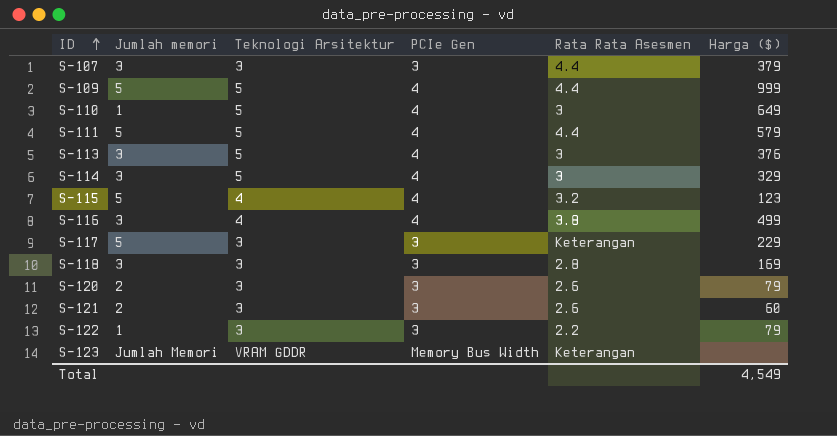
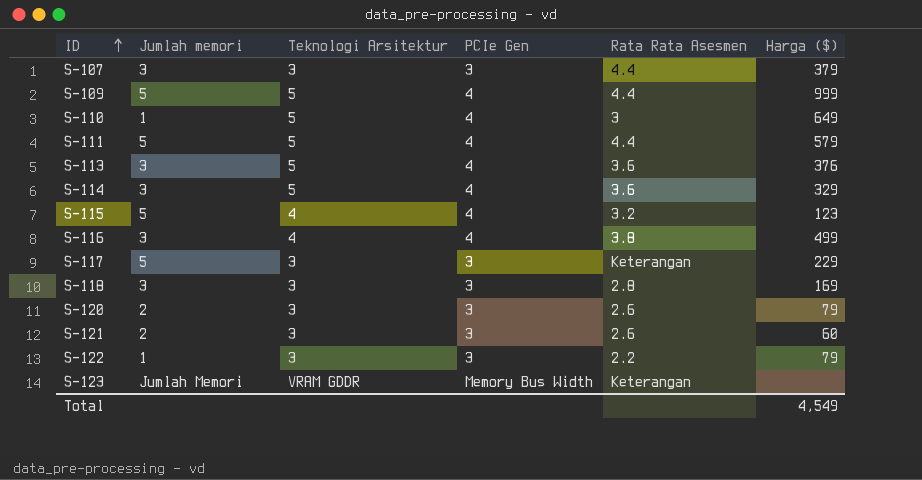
S-113 | Rata Rata Asesmen: 3 -> 3.6
S-114 | Rata Rata Asesmen: 3 -> 3.6

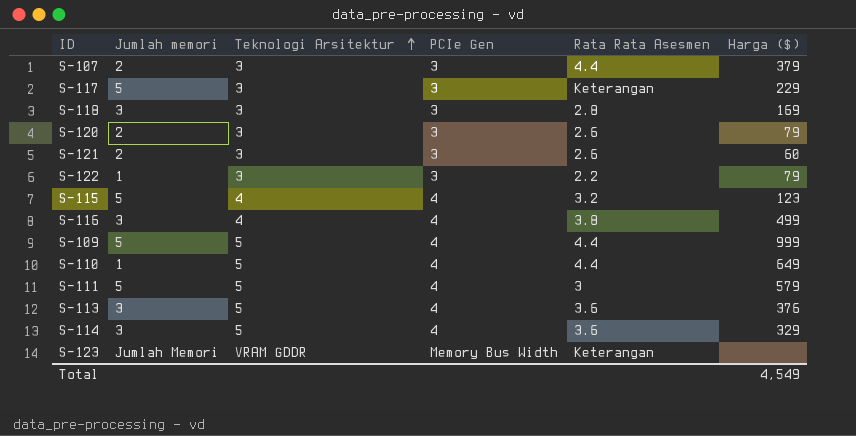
row order: ID ascending -> Teknologi Arsitektur ascending
S-107 | Jumlah memori: 3 -> 2
S-110 | Rata Rata Asesmen: 3 -> 4.4
S-111 | Rata Rata Asesmen: 4.4 -> 3

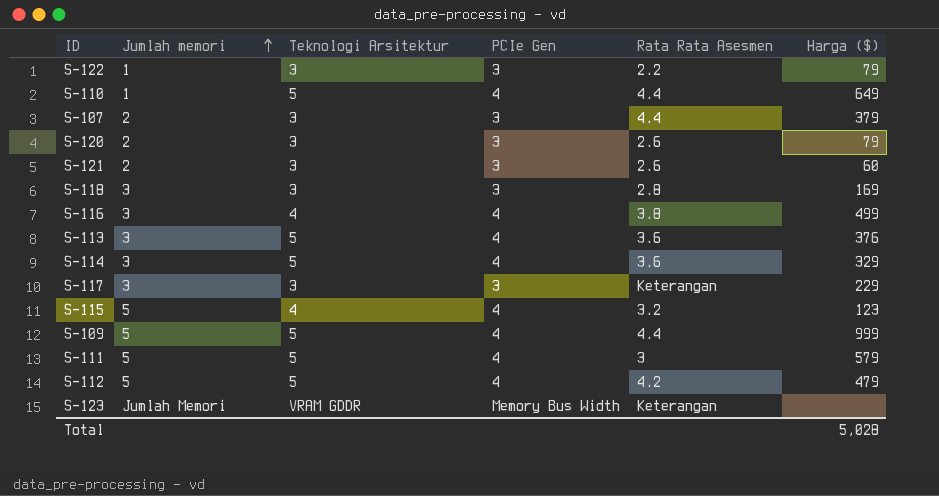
row order: Teknologi Arsitektur ascending -> Jumlah memori ascending
S-117 | Jumlah memori: 5 -> 3
row S-112: none -> 5 | 5 | 4 | 4.2 | 479
Total | Harga ($): 4,549 -> 5,028

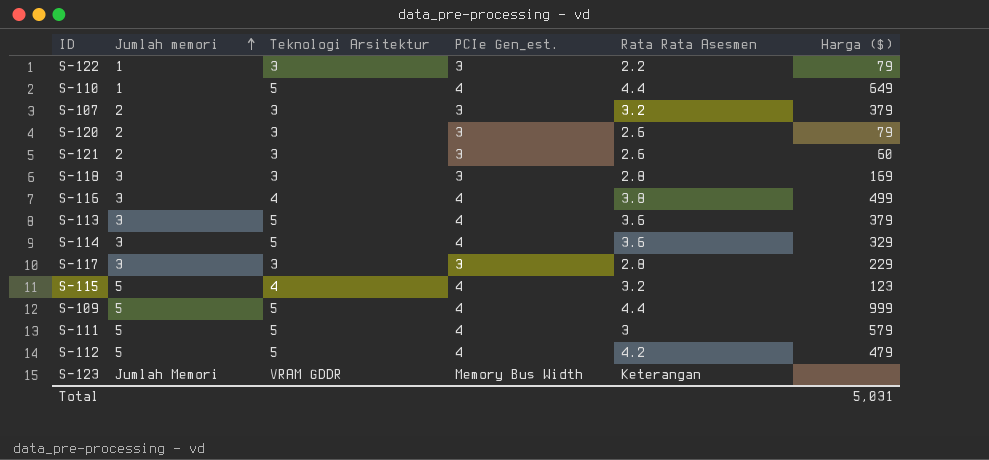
column name: PCIe Gen -> PCIe Gen_est.
S-107 | Rata Rata Asesmen: 4.4 -> 3.2
S-113 | Harga ($): 376 -> 379
S-117 | Rata Rata Asesmen: Keterangan -> 2.8
Total | Harga ($): 5,028 -> 5,031

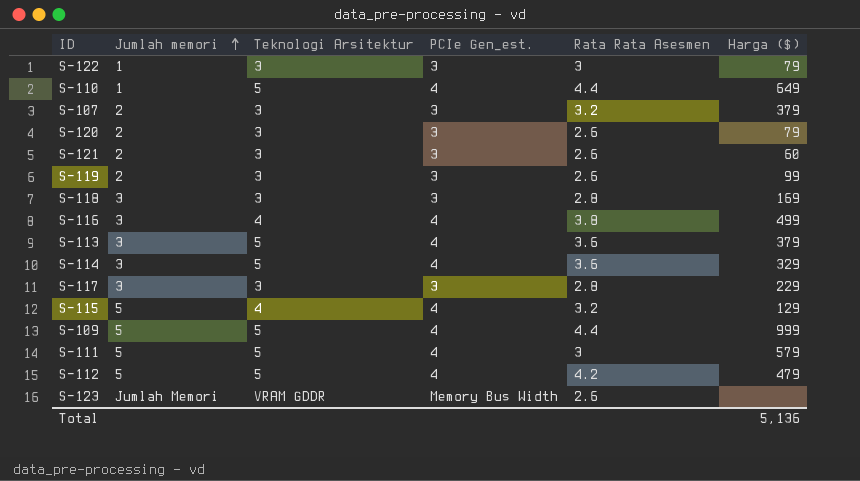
S-122 | Rata Rata Asesmen: 2.2 -> 3
row S-119: none -> 2 | 3 | 3 | 2.6 | 99
S-115 | Harga ($): 123 -> 129
S-123 | Rata Rata Asesmen: Keterangan -> 2.6
Total | Harga ($): 5,031 -> 5,136

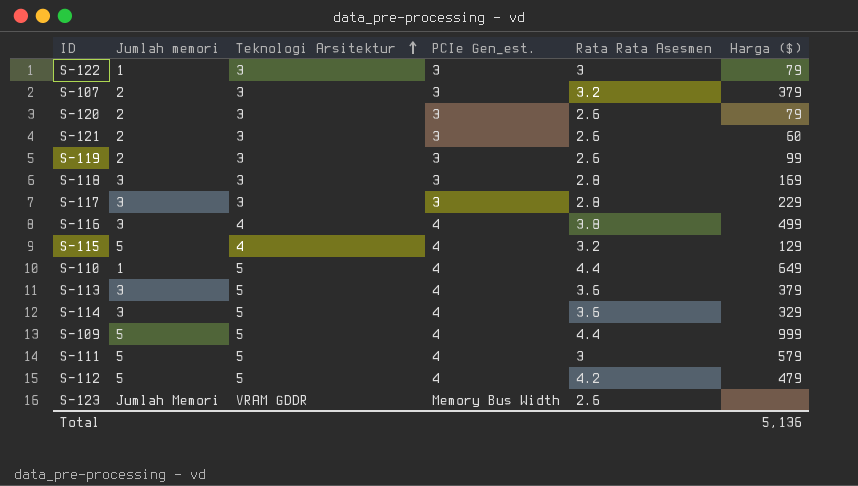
row order: Jumlah memori ascending -> Teknologi Arsitektur ascending

